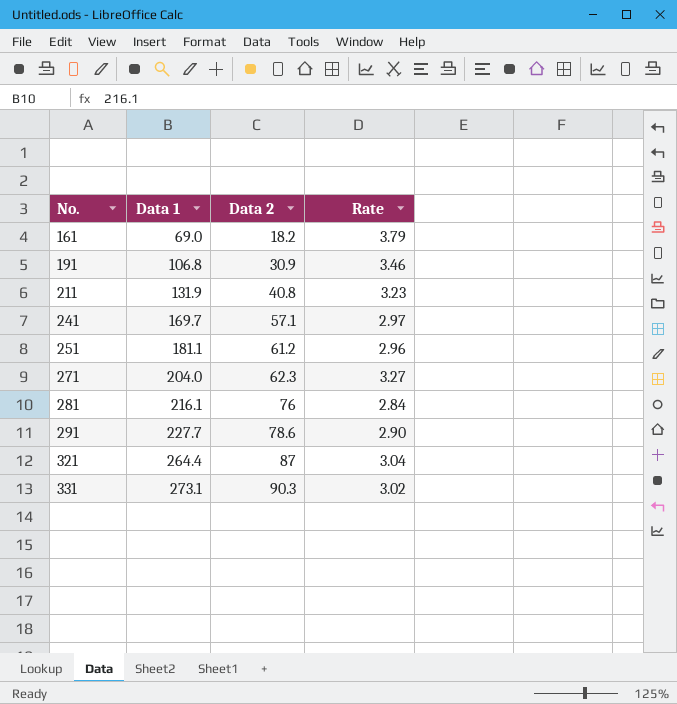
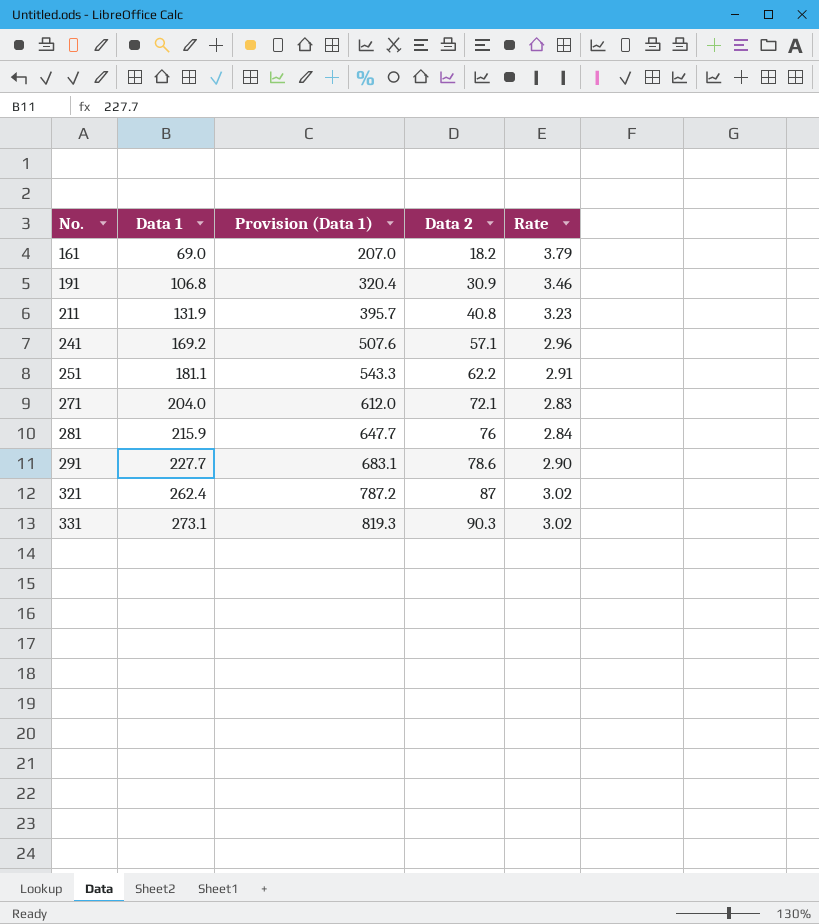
column Provision (Data 1) | formula: none -> [Data 1] * 3
241 | Data 1: 169.7 -> 169.2
241 | Rate: 2.97 -> 2.96
251 | Data 2: 61.2 -> 62.2
251 | Rate: 2.96 -> 2.91
271 | Data 2: 62.3 -> 72.1
271 | Rate: 3.27 -> 2.83
281 | Data 1: 216.1 -> 215.9
321 | Data 1: 264.4 -> 262.4
321 | Rate: 3.04 -> 3.02

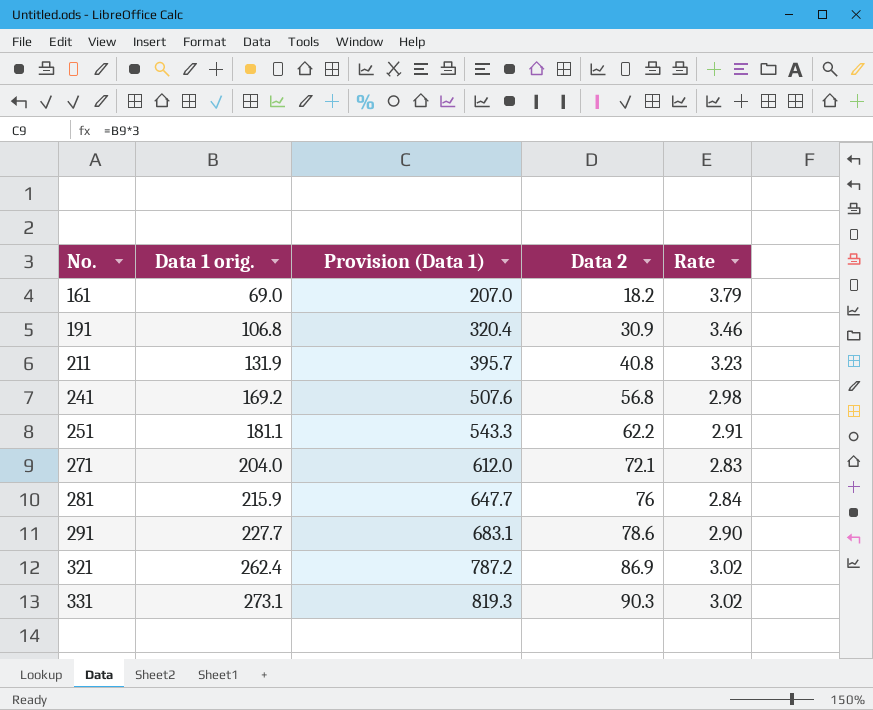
column name: Data 1 -> Data 1 orig.
241 | Data 2: 57.1 -> 56.8
241 | Rate: 2.96 -> 2.98
321 | Data 2: 87 -> 86.9

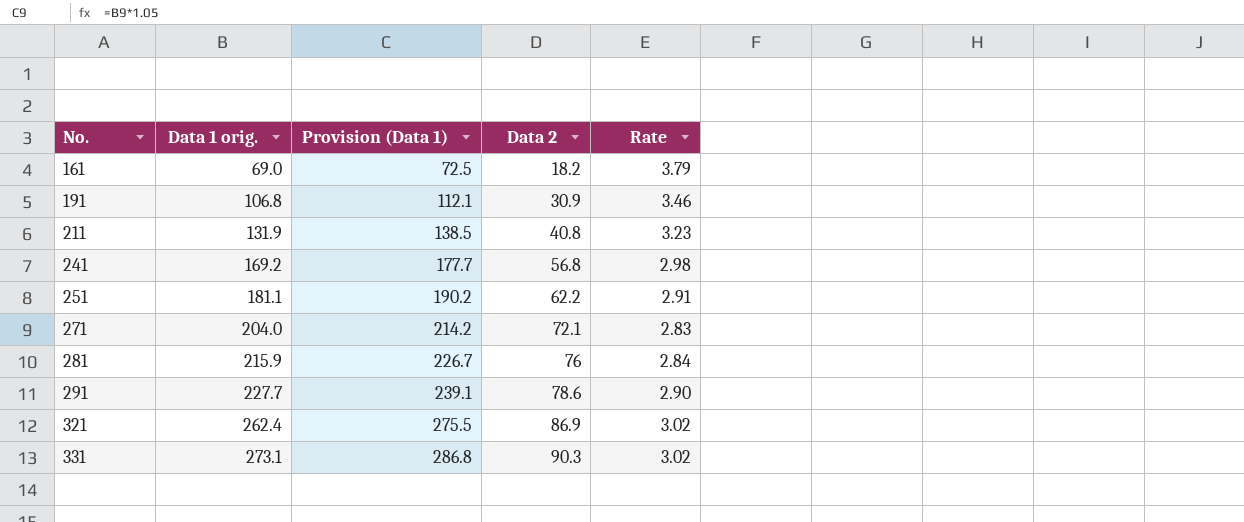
column Provision (Data 1) | formula: [Data 1 orig.] * 3 -> [Data 1 orig.] * 1.05

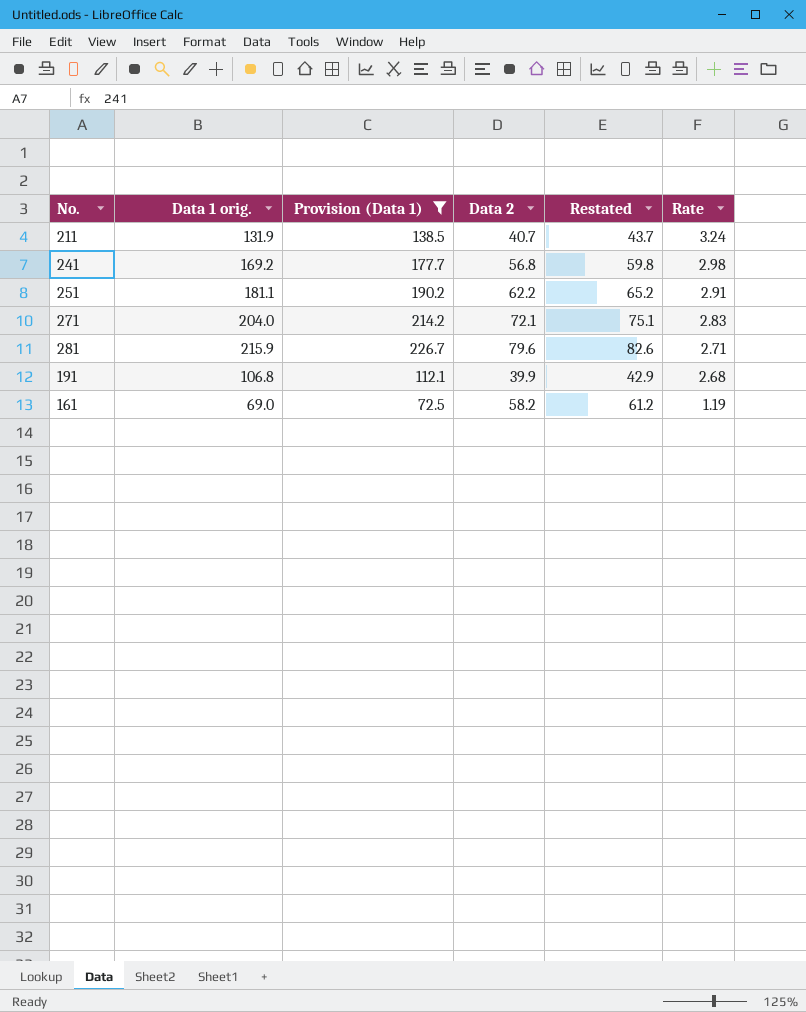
filter: none -> Provision (Data 1) <= 226.7
row order: No. ascending -> Rate descending
column Restated | formula: none -> [Data 2] + 3
211 | Data 2: 40.8 -> 40.7
211 | Rate: 3.23 -> 3.24
281 | Data 2: 76 -> 79.6
281 | Rate: 2.84 -> 2.71
191 | Data 2: 30.9 -> 39.9
191 | Rate: 3.46 -> 2.68
161 | Data 2: 18.2 -> 58.2
161 | Rate: 3.79 -> 1.19

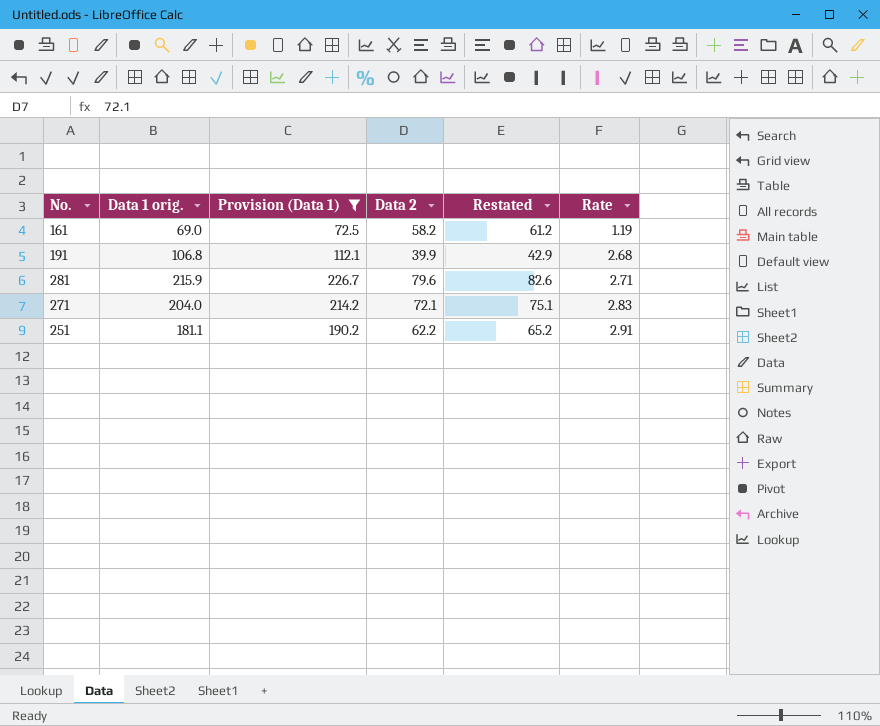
row order: Rate descending -> Rate ascending
row 211: 131.9 | 138.5 | 40.7 | 43.7 | 3.24 -> none
row 241: 169.2 | 177.7 | 56.8 | 59.8 | 2.98 -> none

